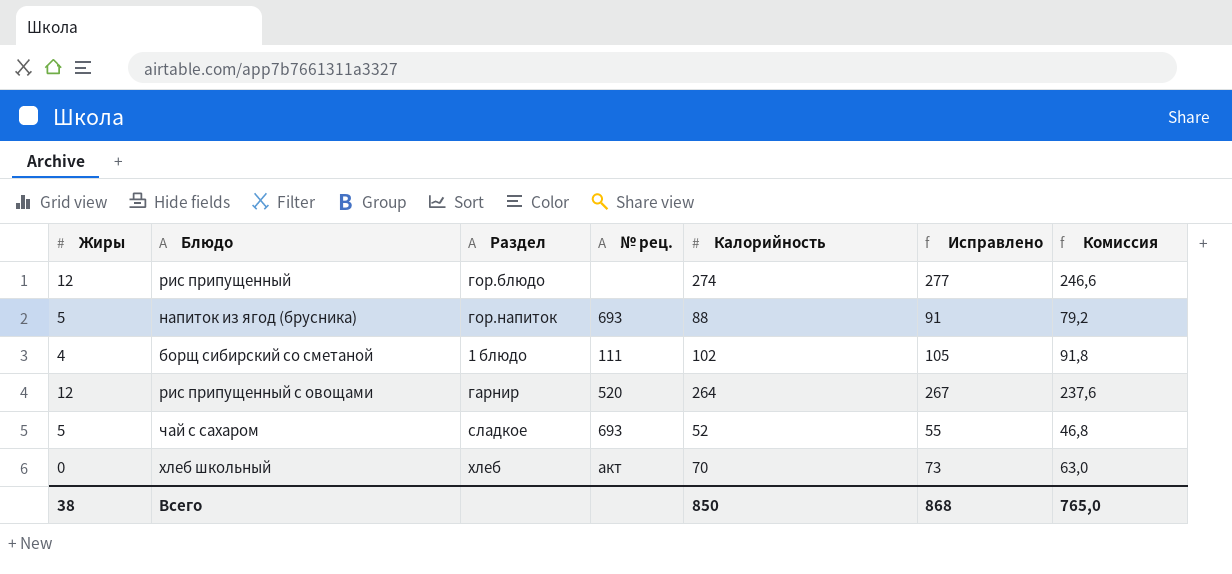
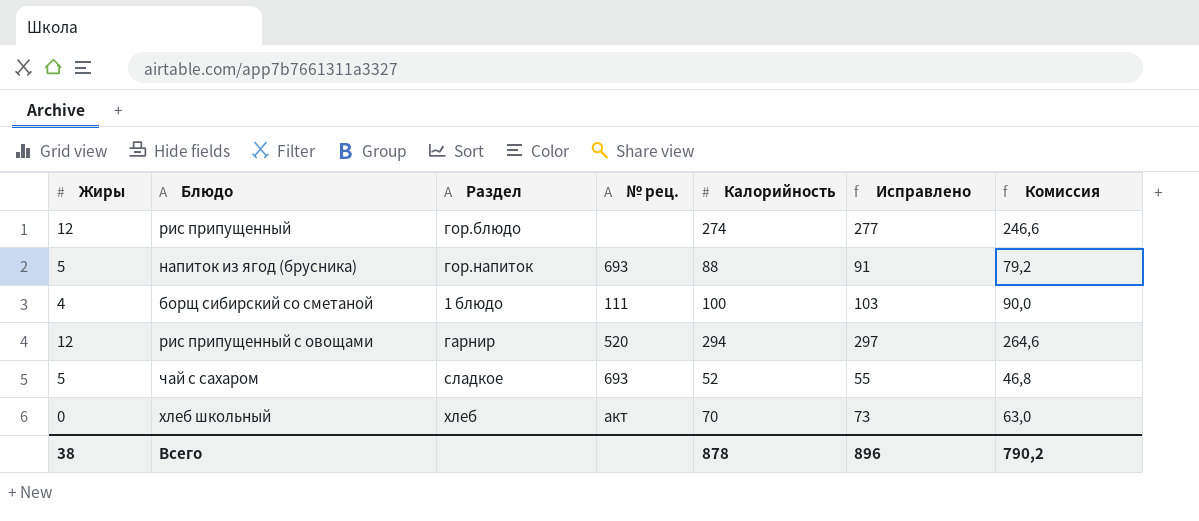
борщ сибирский со сметаной | Калорийность: 102 -> 100
борщ сибирский со сметаной | Исправлено: 105 -> 103
борщ сибирский со сметаной | Комиссия: 91,8 -> 90,0
рис припущенный с овощами | Калорийность: 264 -> 294
рис припущенный с овощами | Исправлено: 267 -> 297
рис припущенный с овощами | Комиссия: 237,6 -> 264,6
Всего | Калорийность: 850 -> 878
Всего | Исправлено: 868 -> 896
Всего | Комиссия: 765,0 -> 790,2

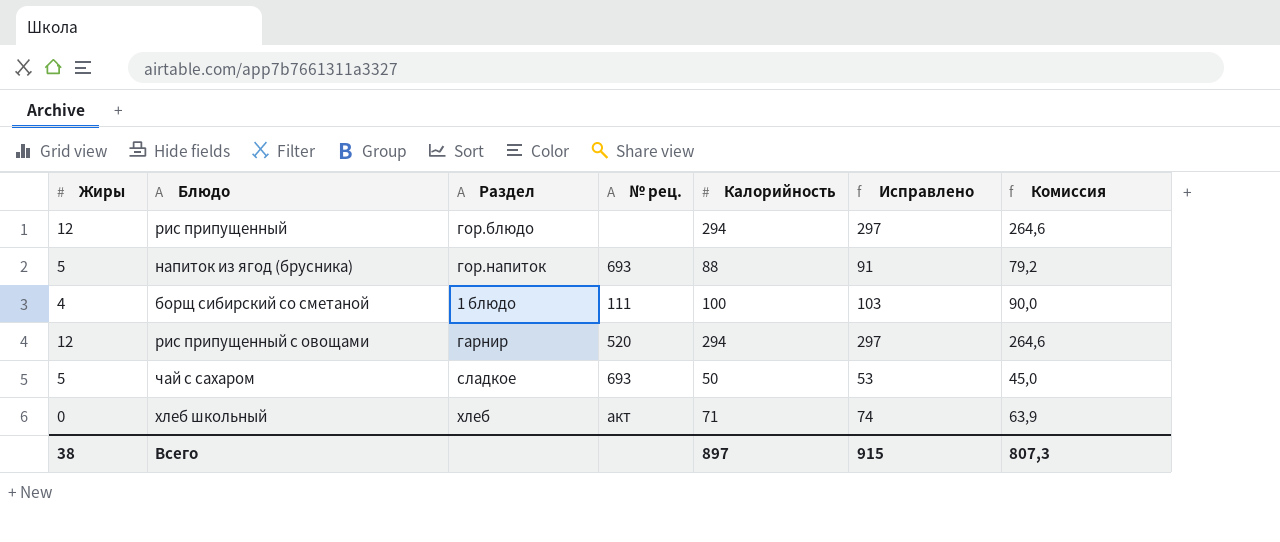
рис припущенный | Калорийность: 274 -> 294
рис припущенный | Исправлено: 277 -> 297
рис припущенный | Комиссия: 246,6 -> 264,6
чай с сахаром | Калорийность: 52 -> 50
чай с сахаром | Исправлено: 55 -> 53
чай с сахаром | Комиссия: 46,8 -> 45,0
хлеб школьный | Калорийность: 70 -> 71
хлеб школьный | Исправлено: 73 -> 74
хлеб школьный | Комиссия: 63,0 -> 63,9
Всего | Калорийность: 878 -> 897
Всего | Исправлено: 896 -> 915
Всего | Комиссия: 790,2 -> 807,3

